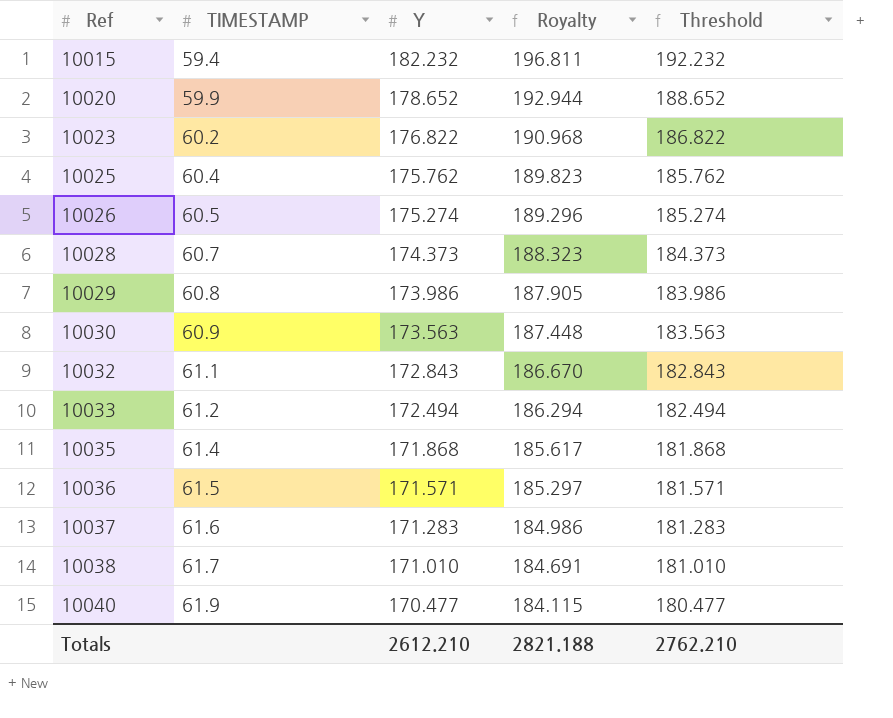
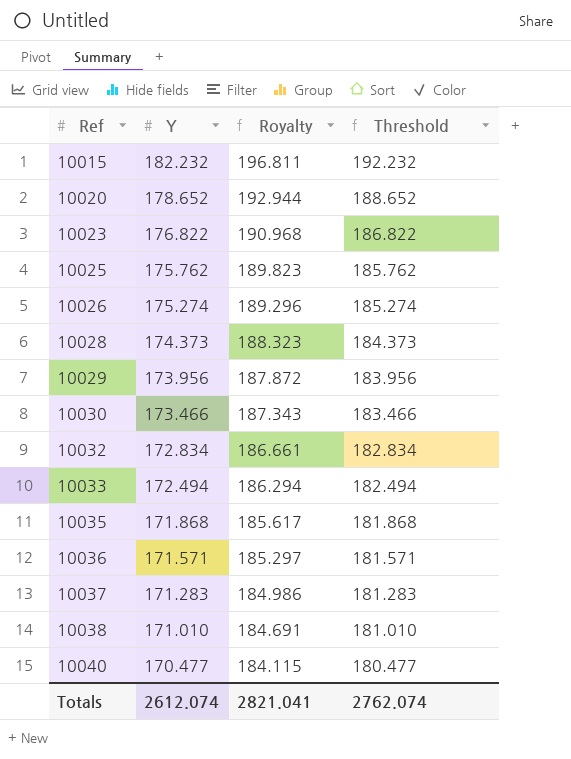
column TIMESTAMP | position: 2 -> none
10029 | Y: 173.986 -> 173.956
10029 | Royalty: 187.905 -> 187.872
10029 | Threshold: 183.986 -> 183.956
10030 | Y: 173.563 -> 173.466
10030 | Royalty: 187.448 -> 187.343
10030 | Threshold: 183.563 -> 183.466
10032 | Y: 172.843 -> 172.834
10032 | Royalty: 186.670 -> 186.661
10032 | Threshold: 182.843 -> 182.834
Totals | Y: 2612.210 -> 2612.074
Totals | Royalty: 2821.188 -> 2821.041
Totals | Threshold: 2762.210 -> 2762.074

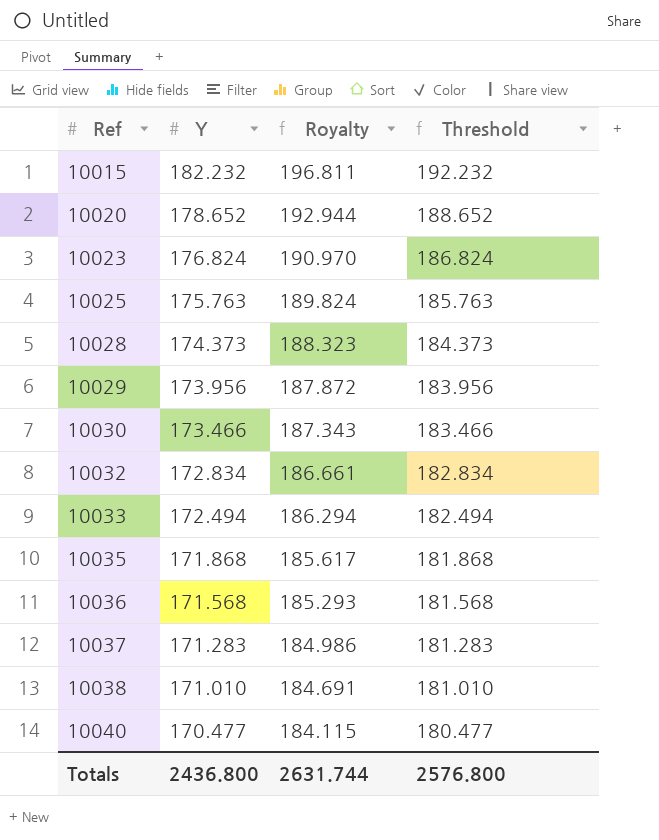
row 10026: 175.274 | 189.296 | 185.274 -> none
10023 | Y: 176.822 -> 176.824
10023 | Royalty: 190.968 -> 190.970
10023 | Threshold: 186.822 -> 186.824
10025 | Y: 175.762 -> 175.763
10025 | Royalty: 189.823 -> 189.824
10025 | Threshold: 185.762 -> 185.763
10036 | Y: 171.571 -> 171.568
10036 | Royalty: 185.297 -> 185.293
10036 | Threshold: 181.571 -> 181.568
Totals | Y: 2612.074 -> 2436.800
Totals | Royalty: 2821.041 -> 2631.744
Totals | Threshold: 2762.074 -> 2576.800

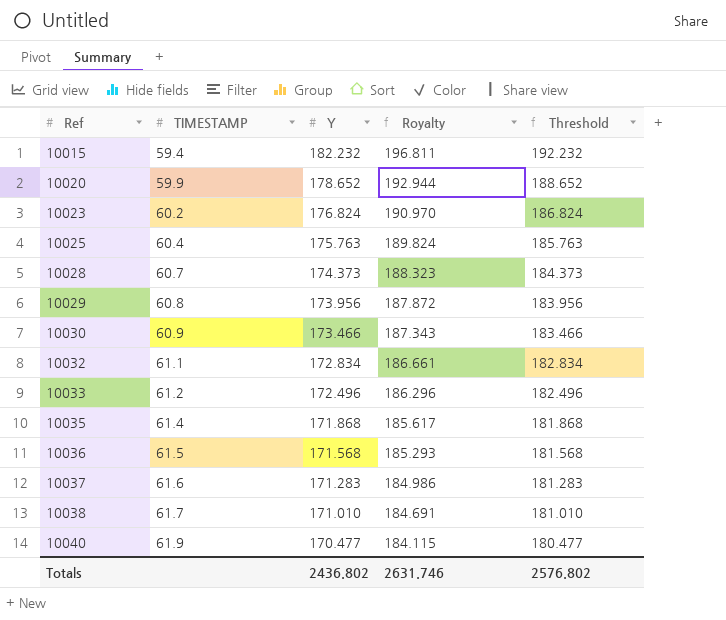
column TIMESTAMP | position: none -> 2
10033 | Y: 172.494 -> 172.496
10033 | Royalty: 186.294 -> 186.296
10033 | Threshold: 182.494 -> 182.496
Totals | Y: 2436.800 -> 2436.802
Totals | Royalty: 2631.744 -> 2631.746
Totals | Threshold: 2576.800 -> 2576.802

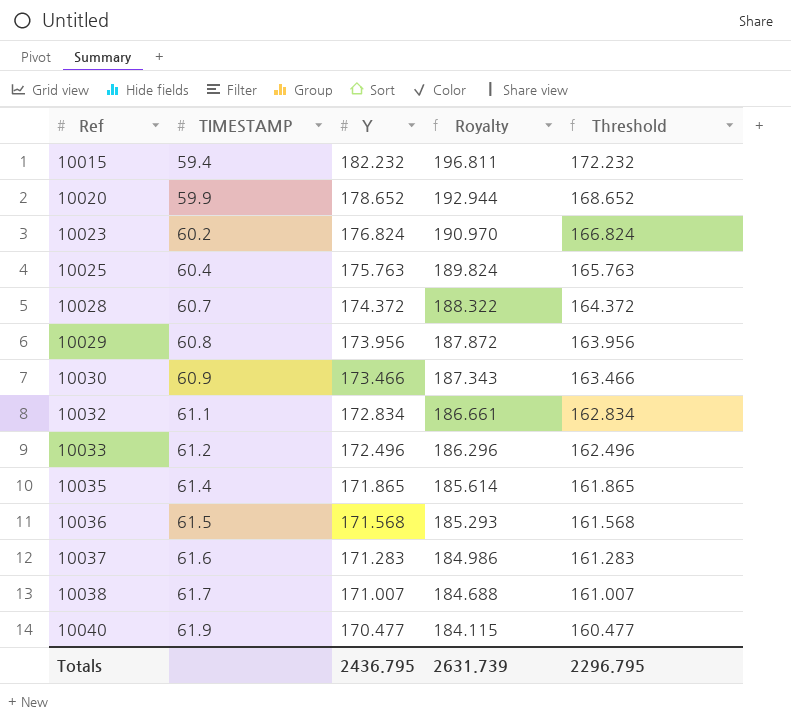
column Threshold | formula: [Y] + 10 -> [Y] - 10
10028 | Y: 174.373 -> 174.372
10028 | Royalty: 188.323 -> 188.322
10035 | Y: 171.868 -> 171.865
10035 | Royalty: 185.617 -> 185.614
10038 | Y: 171.010 -> 171.007
10038 | Royalty: 184.691 -> 184.688
Totals | Y: 2436.802 -> 2436.795
Totals | Royalty: 2631.746 -> 2631.739
Totals | Threshold: 2576.802 -> 2296.795

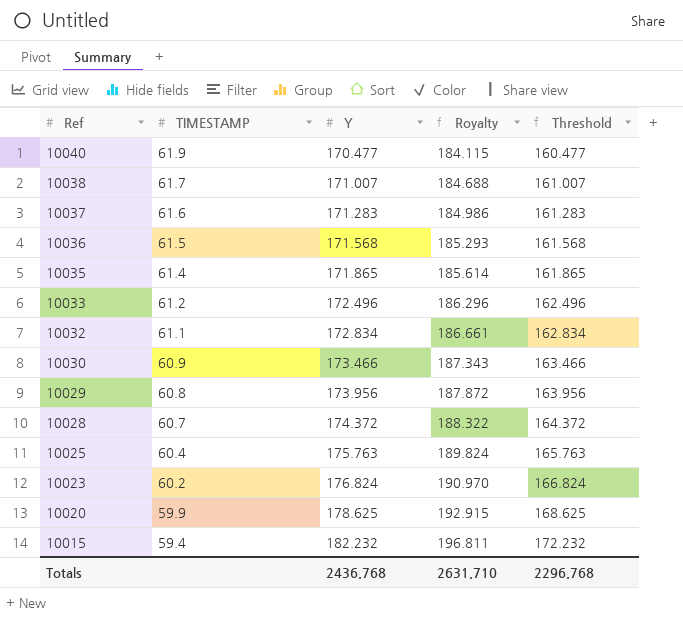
row order: Ref ascending -> Ref descending
10020 | Y: 178.652 -> 178.625
10020 | Royalty: 192.944 -> 192.915
10020 | Threshold: 168.652 -> 168.625
Totals | Y: 2436.795 -> 2436.768
Totals | Royalty: 2631.739 -> 2631.710
Totals | Threshold: 2296.795 -> 2296.768

